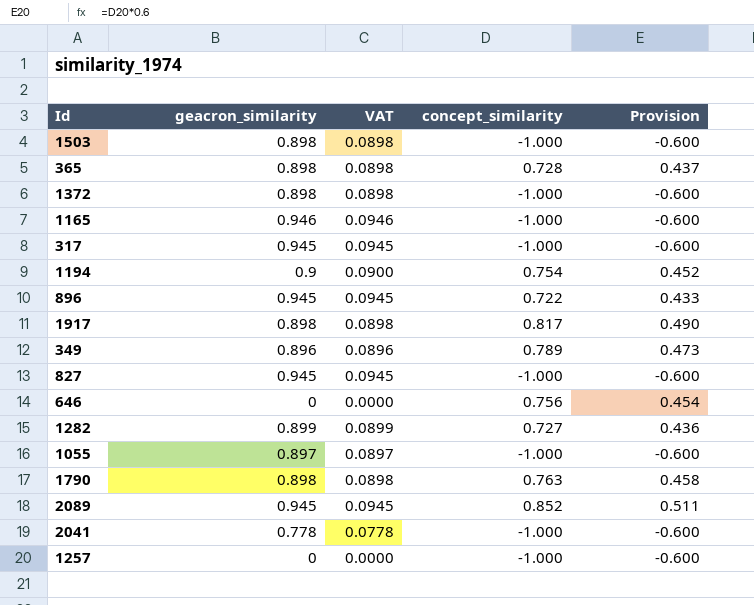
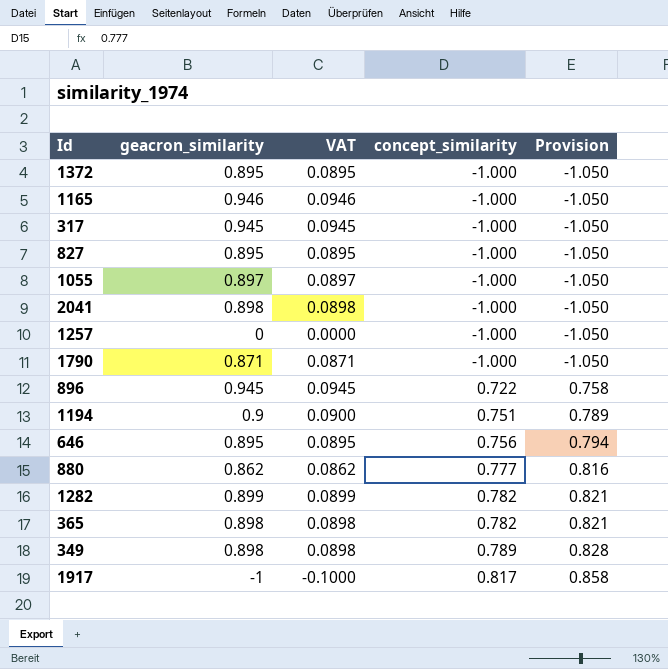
row order: none -> concept_similarity ascending
column Provision | formula: [concept_similarity] * 0.6 -> [concept_similarity] * 1.05
row 1503: 0.898 | 0.0898 | -1.000 | -0.600 -> none
row 2089: 0.945 | 0.0945 | 0.852 | 0.511 -> none
1372 | geacron_similarity: 0.898 -> 0.895
1372 | VAT: 0.0898 -> 0.0895
827 | geacron_similarity: 0.945 -> 0.895
827 | VAT: 0.0945 -> 0.0895
2041 | geacron_similarity: 0.778 -> 0.898
2041 | VAT: 0.0778 -> 0.0898
1790 | geacron_similarity: 0.898 -> 0.871
1790 | VAT: 0.0898 -> 0.0871
1790 | concept_similarity: 0.763 -> -1.000
1194 | concept_similarity: 0.754 -> 0.751
646 | geacron_similarity: 0 -> 0.895
646 | VAT: 0.0000 -> 0.0895
row 880: none -> 0.862 | 0.0862 | 0.777 | 0.816
1282 | concept_similarity: 0.727 -> 0.782
365 | concept_similarity: 0.728 -> 0.782
349 | geacron_similarity: 0.896 -> 0.898
349 | VAT: 0.0896 -> 0.0898
1917 | geacron_similarity: 0.898 -> -1
1917 | VAT: 0.0898 -> -0.1000

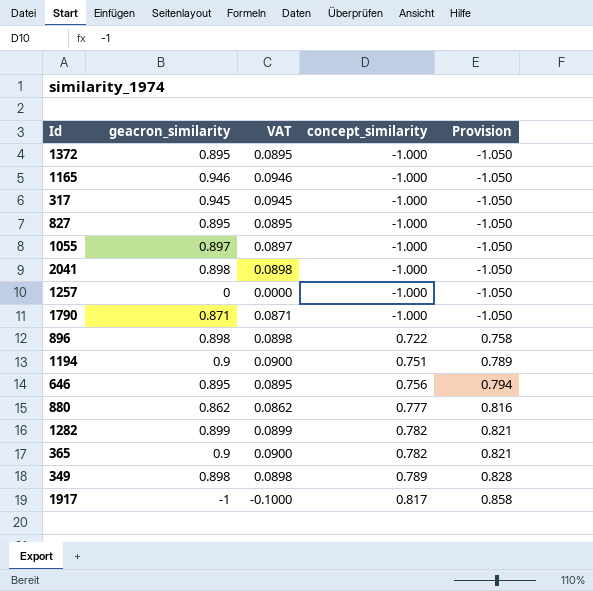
896 | geacron_similarity: 0.945 -> 0.898
896 | VAT: 0.0945 -> 0.0898
365 | geacron_similarity: 0.898 -> 0.9
365 | VAT: 0.0898 -> 0.0900

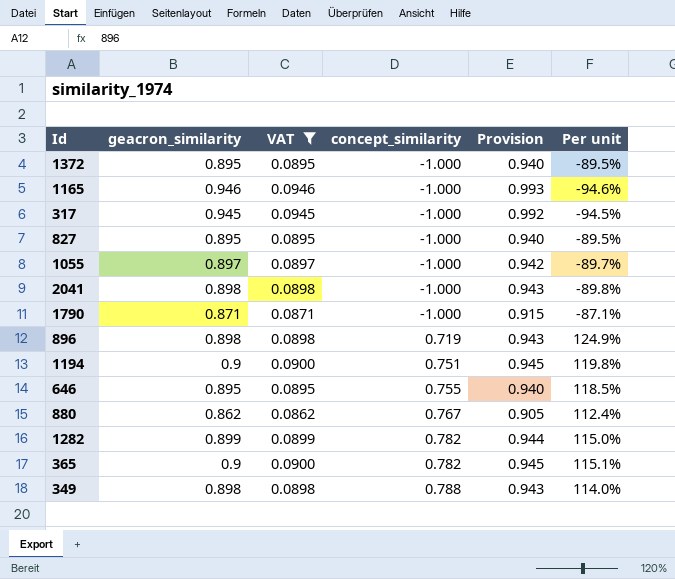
filter: none -> VAT >= 0.0862
column Provision | formula: [concept_similarity] * 1.05 -> [geacron_similarity] * 1.05
column Per unit | formula: none -> [geacron_similarity] / [concept_similarity]
896 | concept_similarity: 0.722 -> 0.719
646 | concept_similarity: 0.756 -> 0.755
880 | concept_similarity: 0.777 -> 0.767
349 | concept_similarity: 0.789 -> 0.788

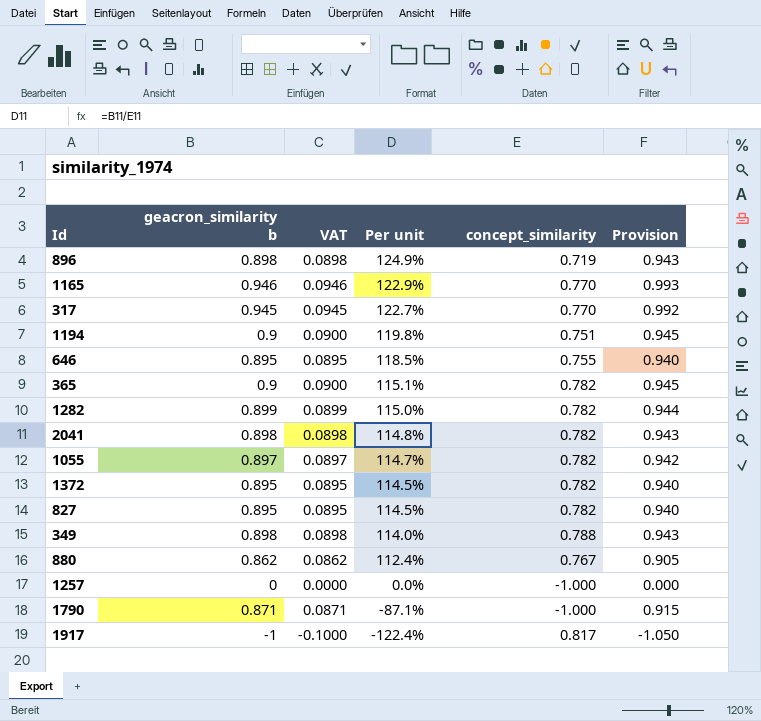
filter: VAT >= 0.0862 -> none
row order: concept_similarity ascending -> Per unit descending
column name: geacron_similarity -> geacron_similarity b
column Per unit | position: 6 -> 4
1165 | Per unit: -94.6% -> 122.9%
1165 | concept_similarity: -1.000 -> 0.770
317 | Per unit: -94.5% -> 122.7%
317 | concept_similarity: -1.000 -> 0.770
2041 | Per unit: -89.8% -> 114.8%
2041 | concept_similarity: -1.000 -> 0.782
1055 | Per unit: -89.7% -> 114.7%
1055 | concept_similarity: -1.000 -> 0.782
1372 | Per unit: -89.5% -> 114.5%
1372 | concept_similarity: -1.000 -> 0.782
827 | Per unit: -89.5% -> 114.5%
827 | concept_similarity: -1.000 -> 0.782

